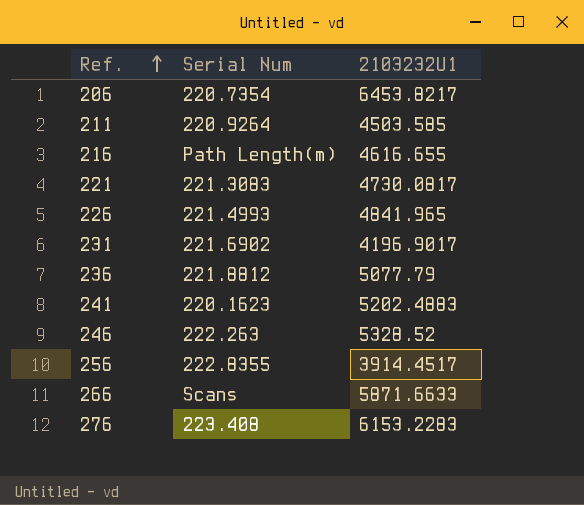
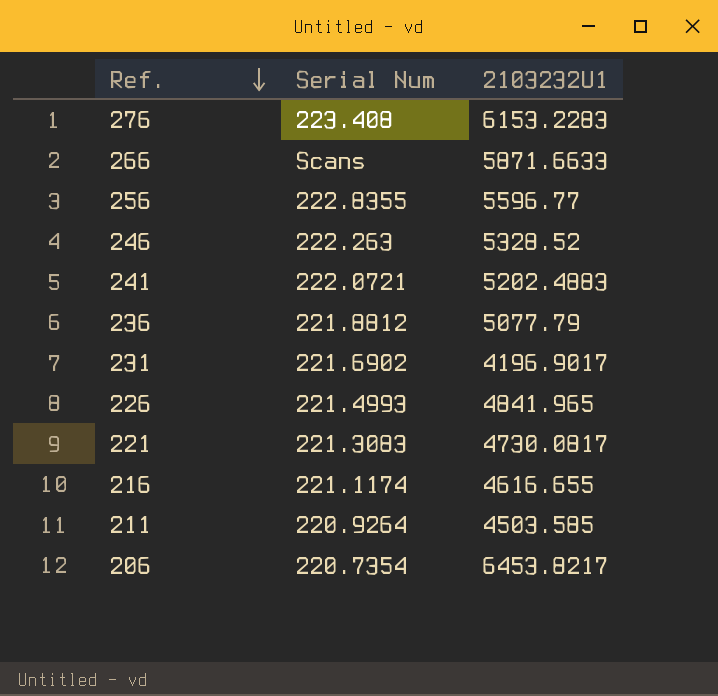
row order: Ref. ascending -> Ref. descending
256 | 2103232U1: 3914.4517 -> 5596.77
241 | Serial Num: 220.1623 -> 222.0721
216 | Serial Num: Path Length(m) -> 221.1174

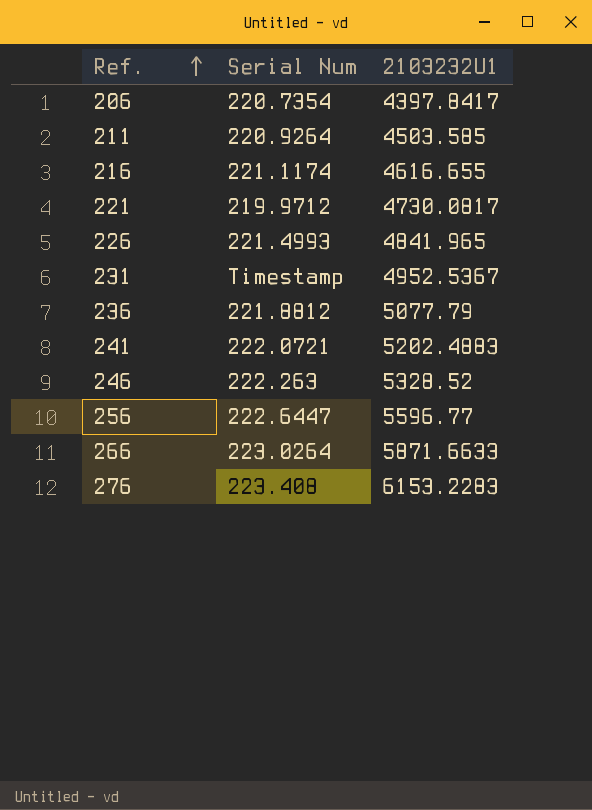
row order: Ref. descending -> Ref. ascending
206 | 2103232U1: 6453.8217 -> 4397.8417
221 | Serial Num: 221.3083 -> 219.9712
231 | Serial Num: 221.6902 -> Timestamp
231 | 2103232U1: 4196.9017 -> 4952.5367
256 | Serial Num: 222.8355 -> 222.6447
266 | Serial Num: Scans -> 223.0264

